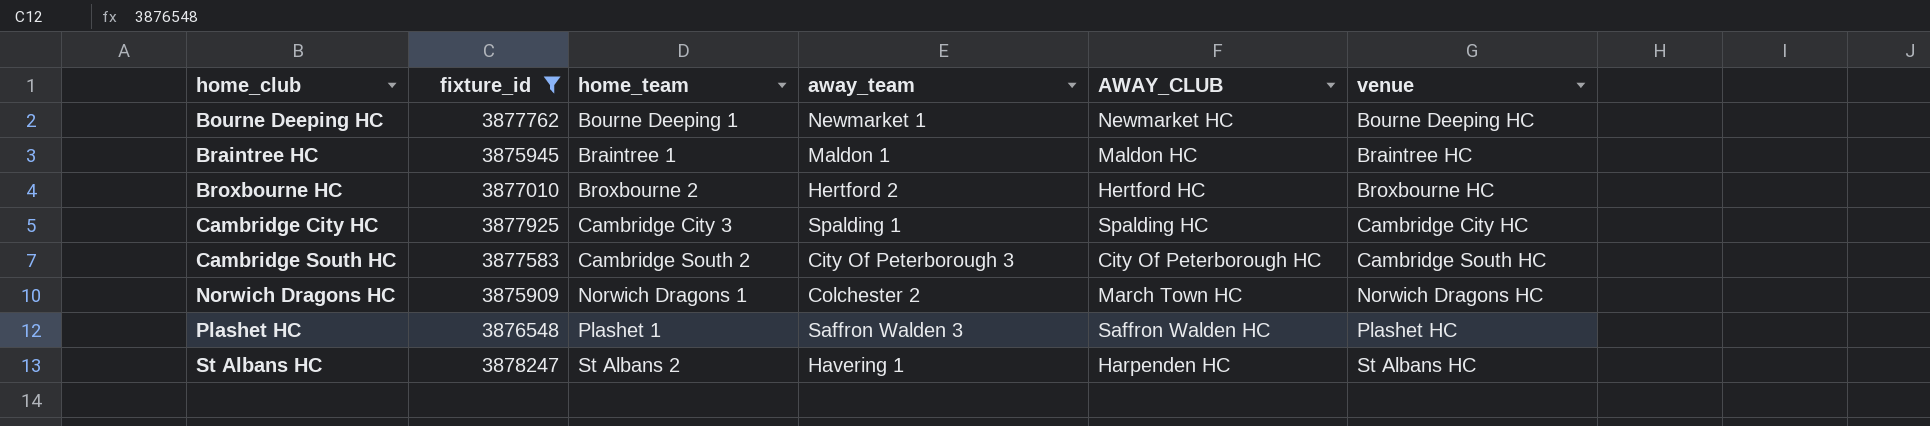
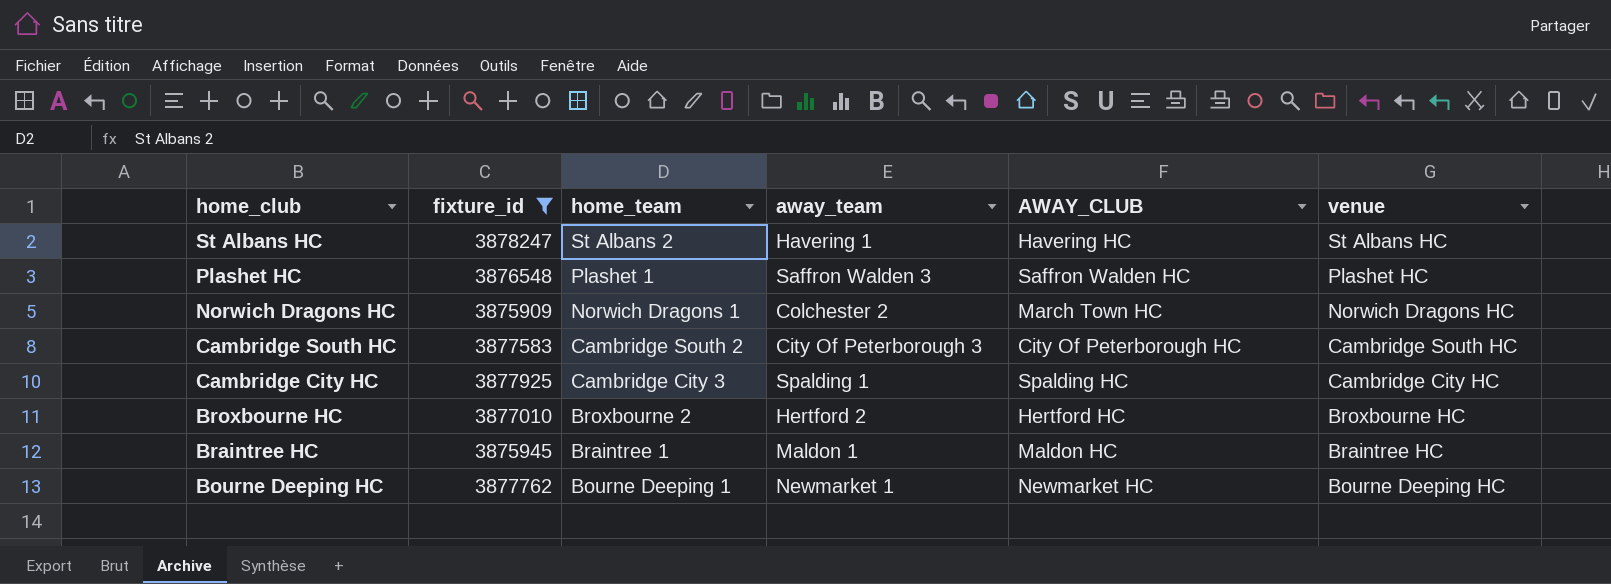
row order: home_club ascending -> home_club descending
St Albans HC | AWAY_CLUB: Harpenden HC -> Havering HC

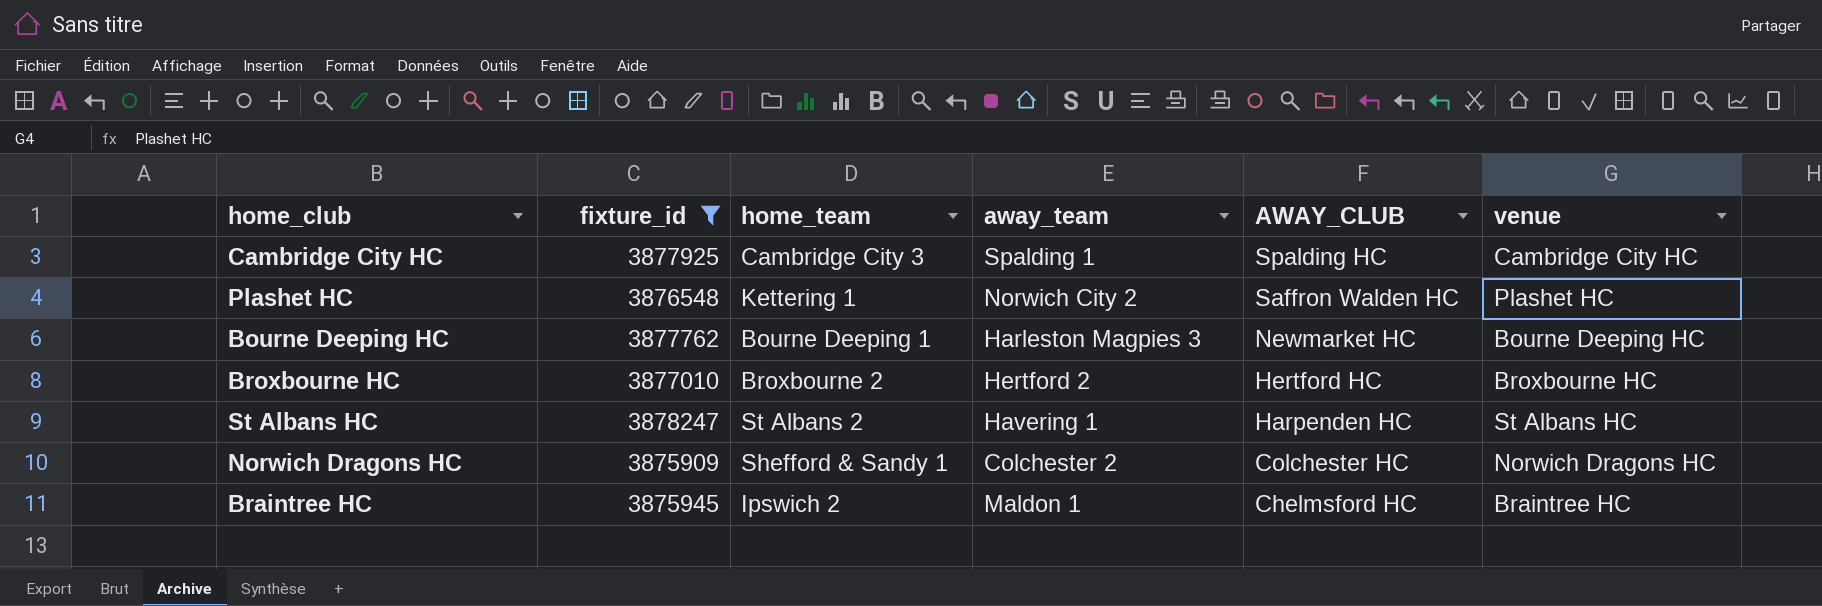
row order: home_club descending -> AWAY_CLUB descending
row Cambridge South HC: 3877583 | Cambridge South 2 | City Of Peterborough 3 | City Of Peterborough HC | Cambridge South HC -> none
Plashet HC | home_team: Plashet 1 -> Kettering 1
Plashet HC | away_team: Saffron Walden 3 -> Norwich City 2
Bourne Deeping HC | away_team: Newmarket 1 -> Harleston Magpies 3
St Albans HC | AWAY_CLUB: Havering HC -> Harpenden HC
Norwich Dragons HC | home_team: Norwich Dragons 1 -> Shefford & Sandy 1
Norwich Dragons HC | AWAY_CLUB: March Town HC -> Colchester HC
Braintree HC | home_team: Braintree 1 -> Ipswich 2
Braintree HC | AWAY_CLUB: Maldon HC -> Chelmsford HC

